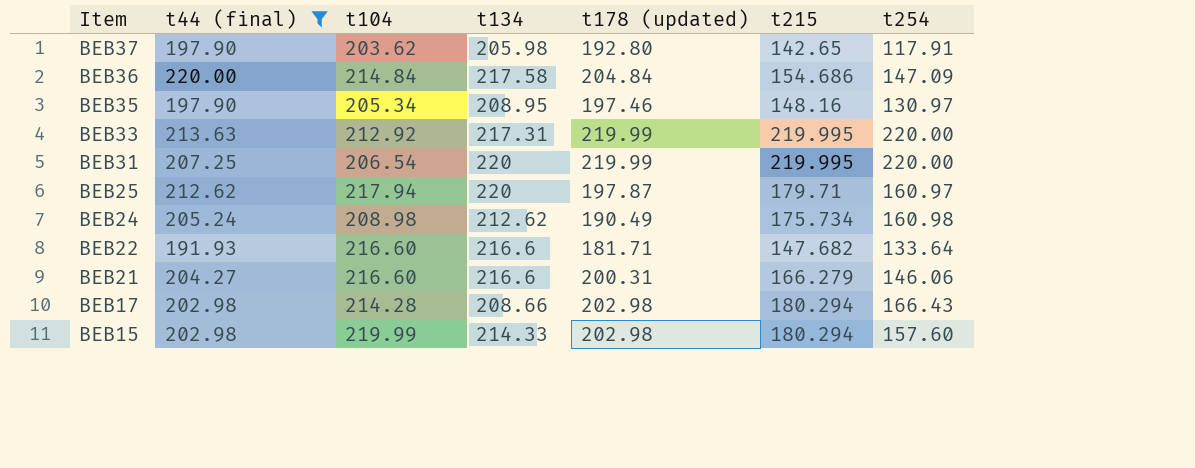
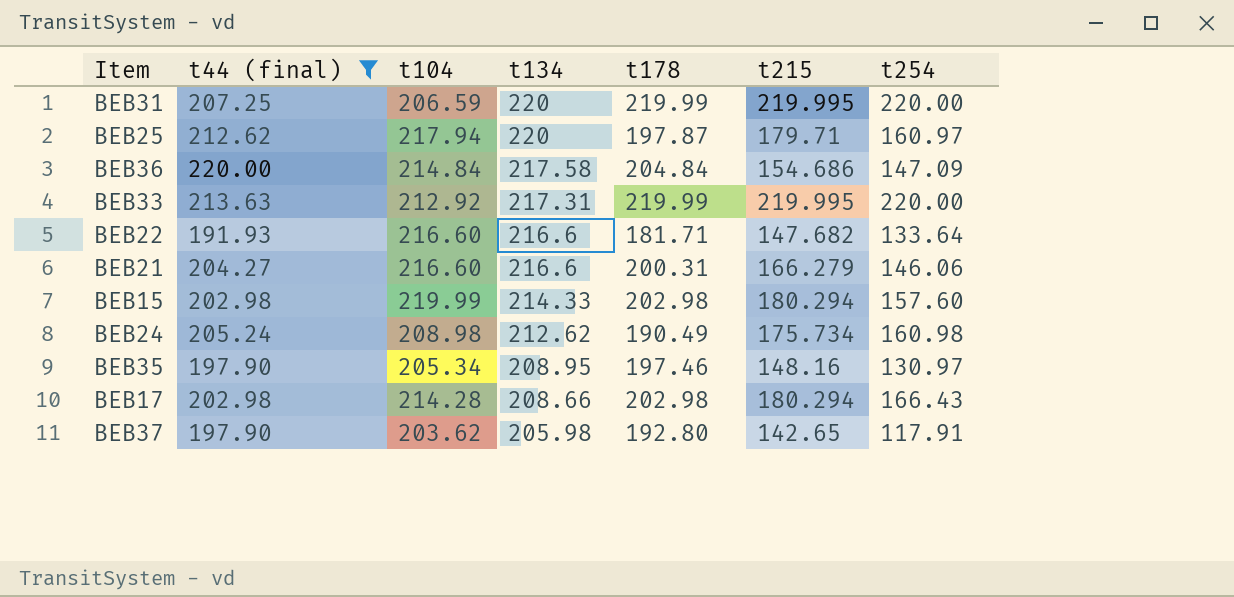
row order: Item descending -> t134 descending
column name: t178 (updated) -> t178
BEB31 | t104: 206.54 -> 206.59

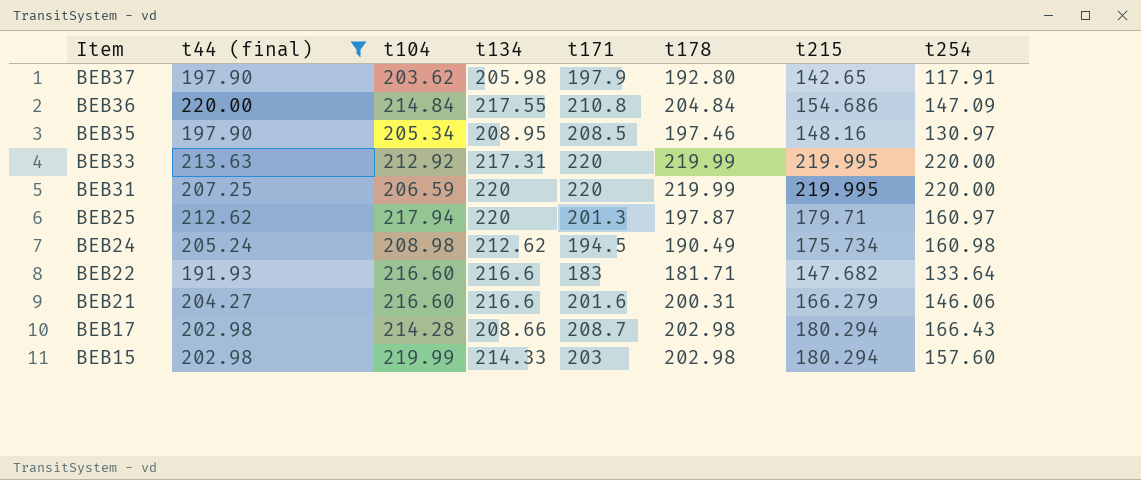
row order: t134 descending -> Item descending
column t171 | position: none -> 5
BEB36 | t134: 217.58 -> 217.55

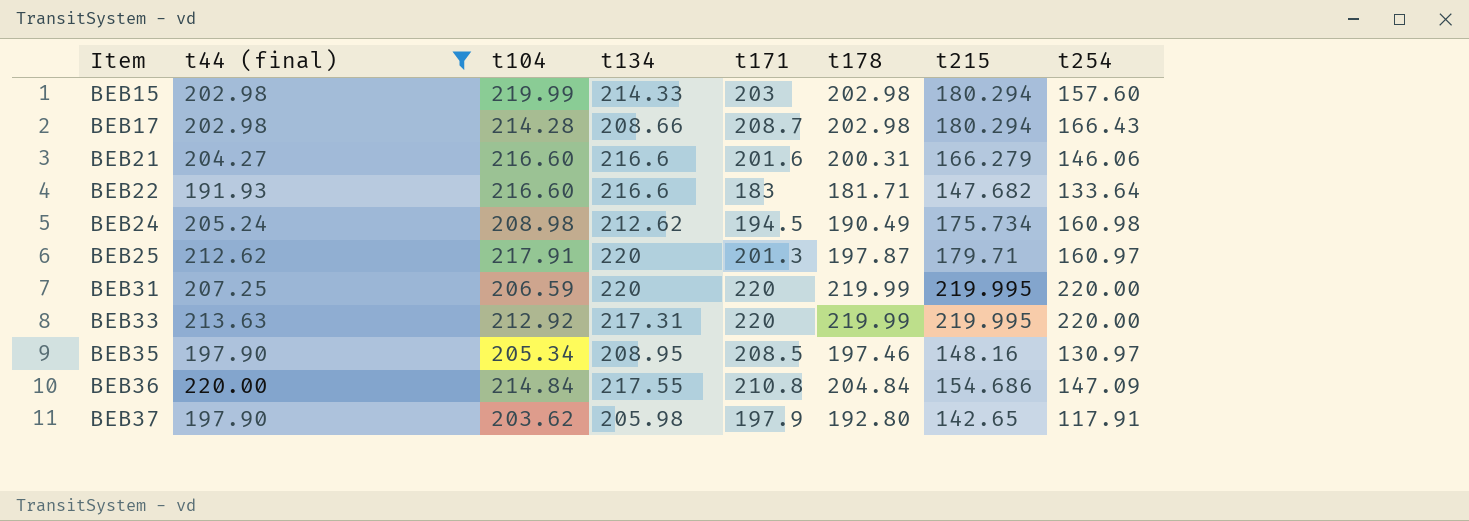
row order: Item descending -> Item ascending
BEB25 | t104: 217.94 -> 217.91

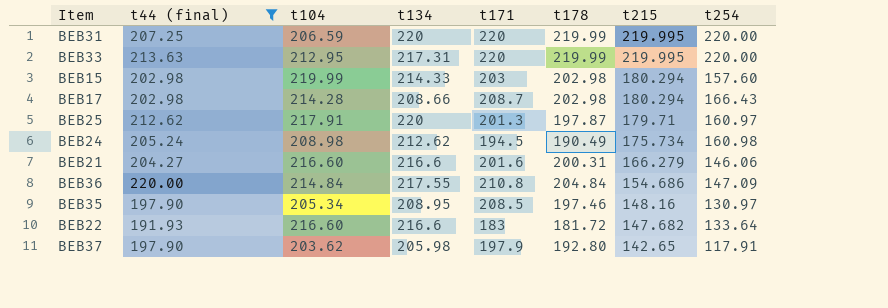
row order: Item ascending -> t215 descending
BEB33 | t104: 212.92 -> 212.95
BEB22 | t178: 181.71 -> 181.72

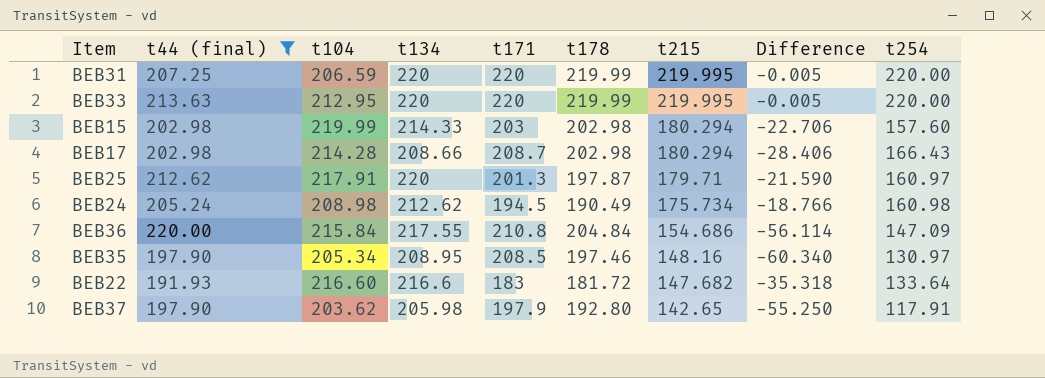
column Difference | formula: none -> [t215] - [t171]
row BEB21: 204.27 | 216.60 | 216.6 | 201.6 | 200.31 | 166.279 | 146.06 -> none
BEB33 | t134: 217.31 -> 220
BEB36 | t104: 214.84 -> 215.84

